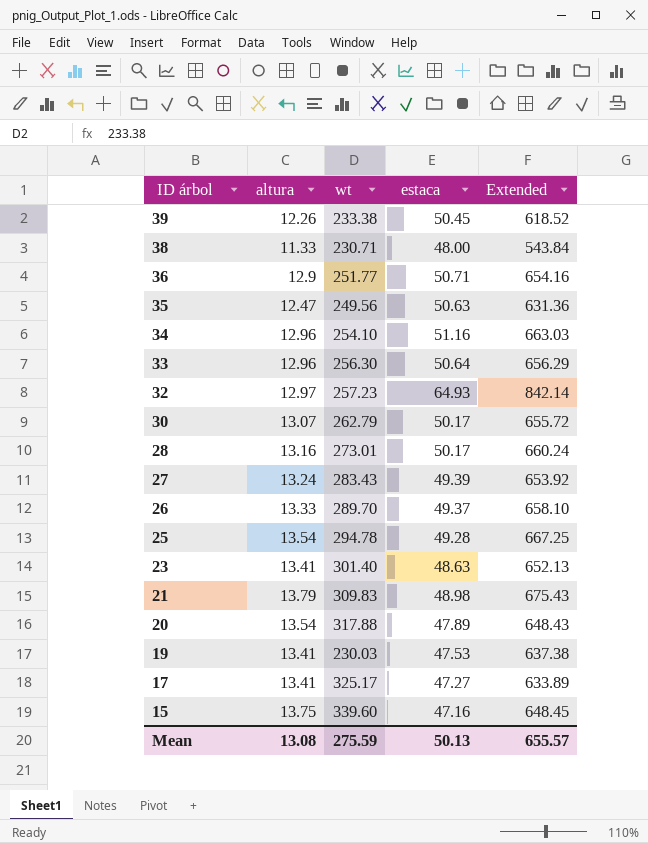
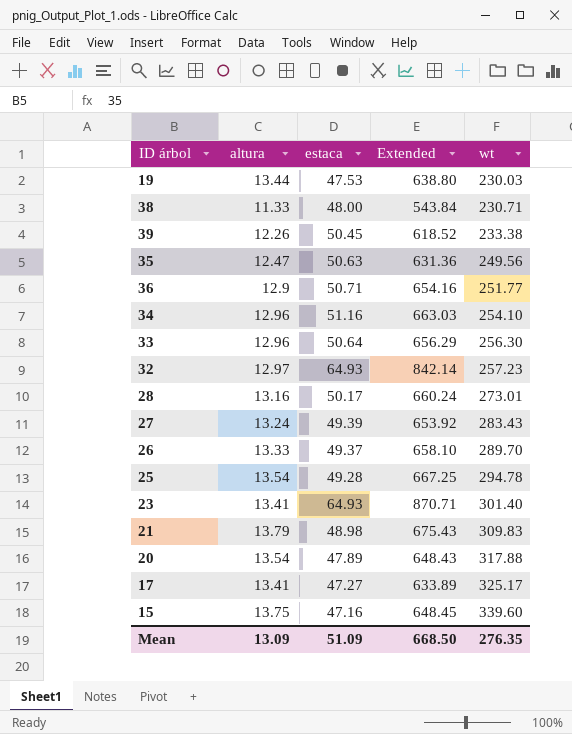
row order: ID árbol descending -> wt ascending
column wt | position: 3 -> 5
row 30: 13.07 | 262.79 | 50.17 | 655.72 -> none
19 | altura: 13.41 -> 13.44
19 | Extended: 637.38 -> 638.80
23 | estaca: 48.63 -> 64.93
23 | Extended: 652.13 -> 870.71
Mean | altura: 13.08 -> 13.09
Mean | estaca: 50.13 -> 51.09
Mean | Extended: 655.57 -> 668.50
Mean | wt: 275.59 -> 276.35

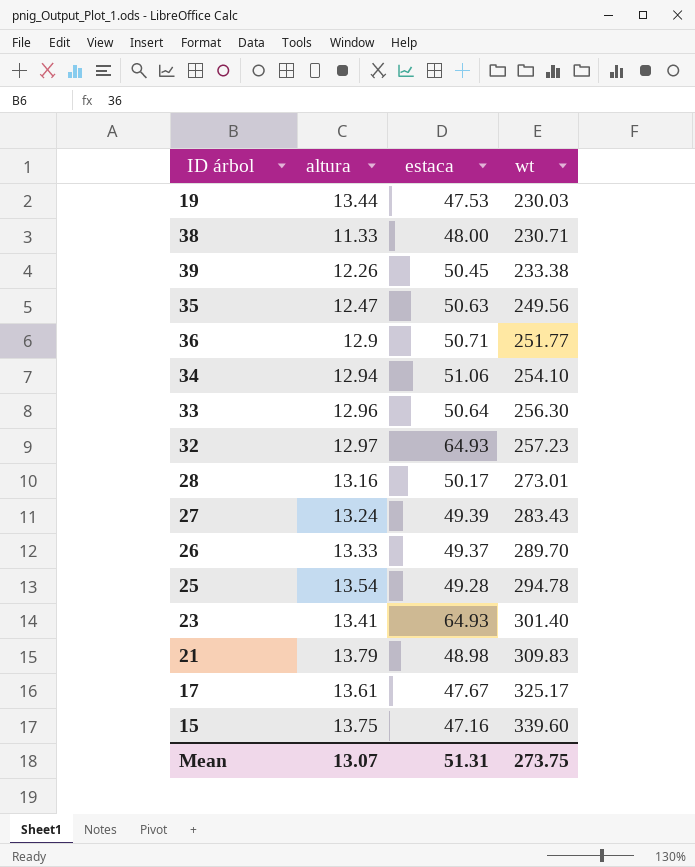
column Extended | formula: [altura] * [estaca] -> none
row 20: 13.54 | 47.89 | 648.43 | 317.88 -> none
34 | altura: 12.96 -> 12.94
34 | estaca: 51.16 -> 51.06
17 | altura: 13.41 -> 13.61
17 | estaca: 47.27 -> 47.67
Mean | altura: 13.09 -> 13.07
Mean | estaca: 51.09 -> 51.31
Mean | wt: 276.35 -> 273.75

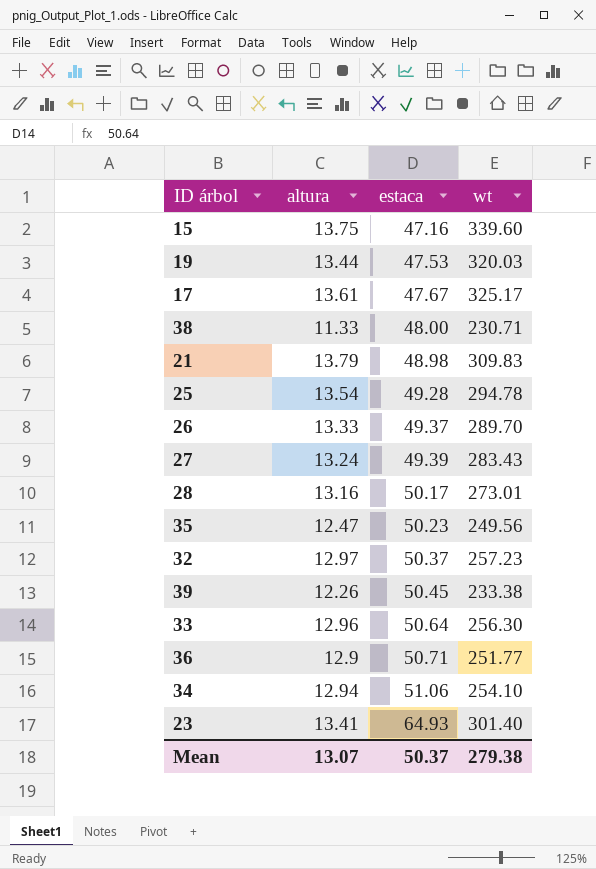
row order: wt ascending -> estaca ascending
19 | wt: 230.03 -> 320.03
35 | estaca: 50.63 -> 50.23
32 | estaca: 64.93 -> 50.37
Mean | estaca: 51.31 -> 50.37
Mean | wt: 273.75 -> 279.38

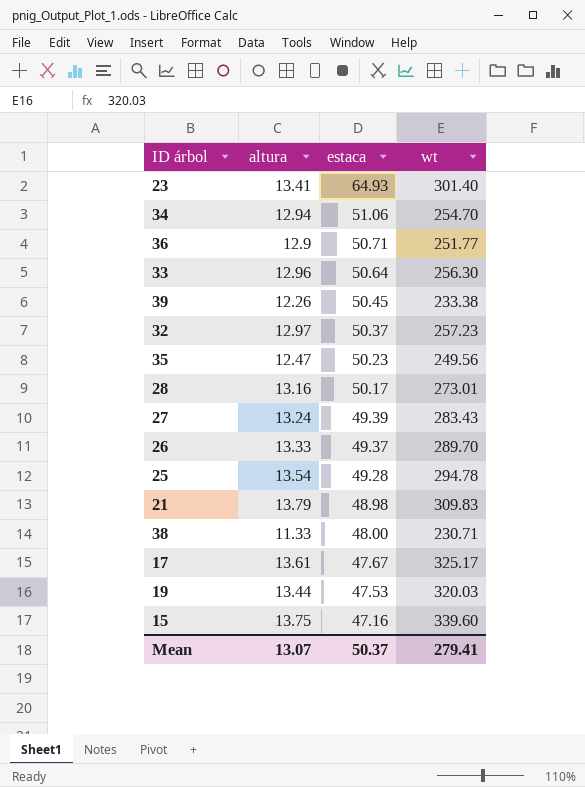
row order: estaca ascending -> estaca descending
34 | wt: 254.10 -> 254.70
Mean | wt: 279.38 -> 279.41

